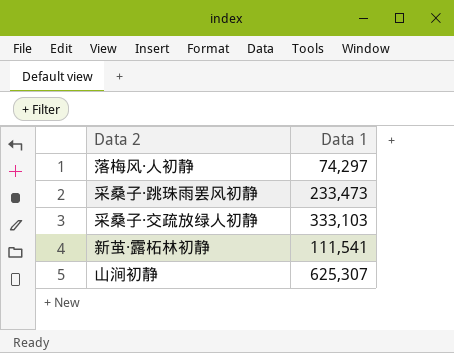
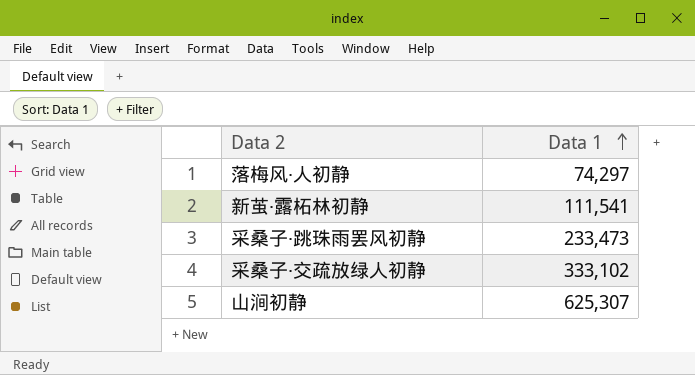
row order: none -> Data 1 ascending
采桑子·交疏放绿人初静 | Data 1: 333,103 -> 333,102

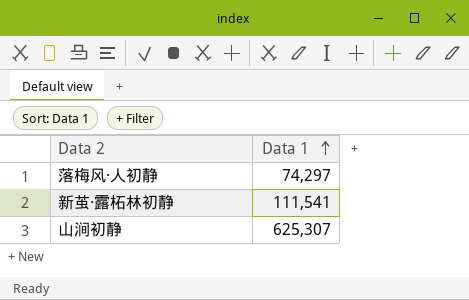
row 采桑子·跳珠雨罢风初静: 233,473 -> none
row 采桑子·交疏放绿人初静: 333,102 -> none

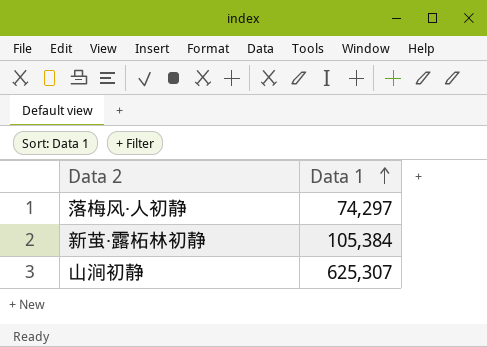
新茧·露柘林初静 | Data 1: 111,541 -> 105,384

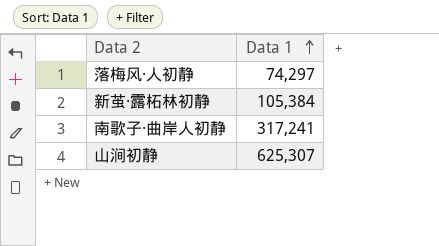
row 南歌子·曲岸人初静: none -> 317,241

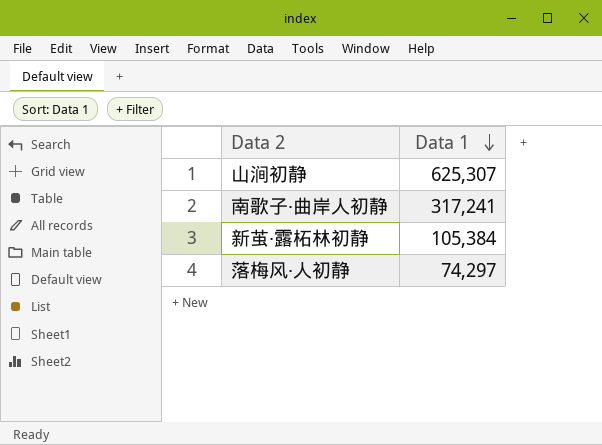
row order: Data 1 ascending -> Data 1 descending

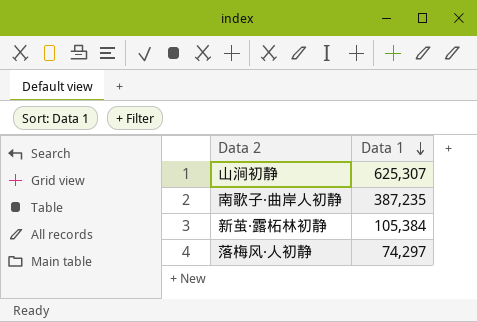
南歌子·曲岸人初静 | Data 1: 317,241 -> 387,235

